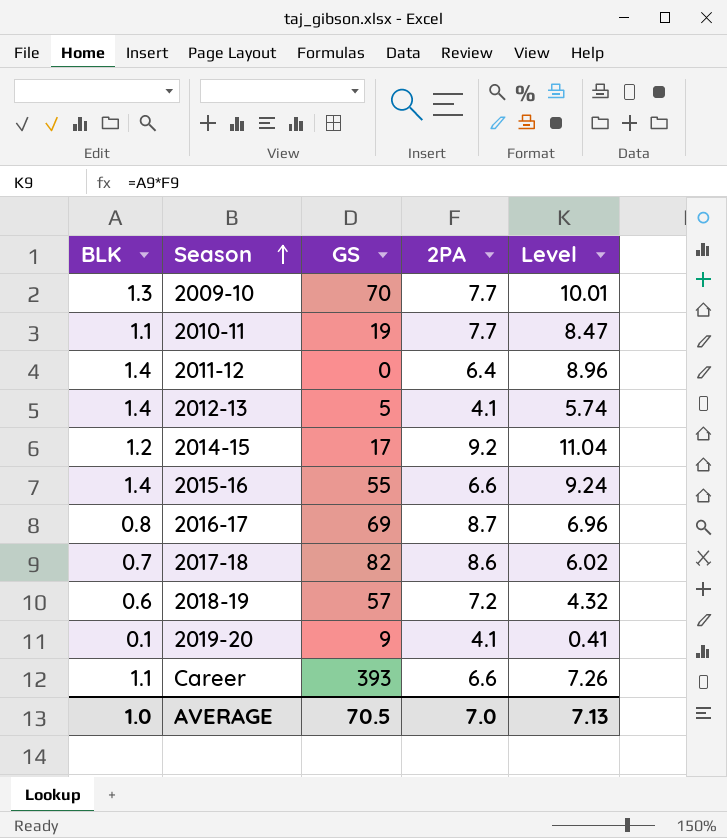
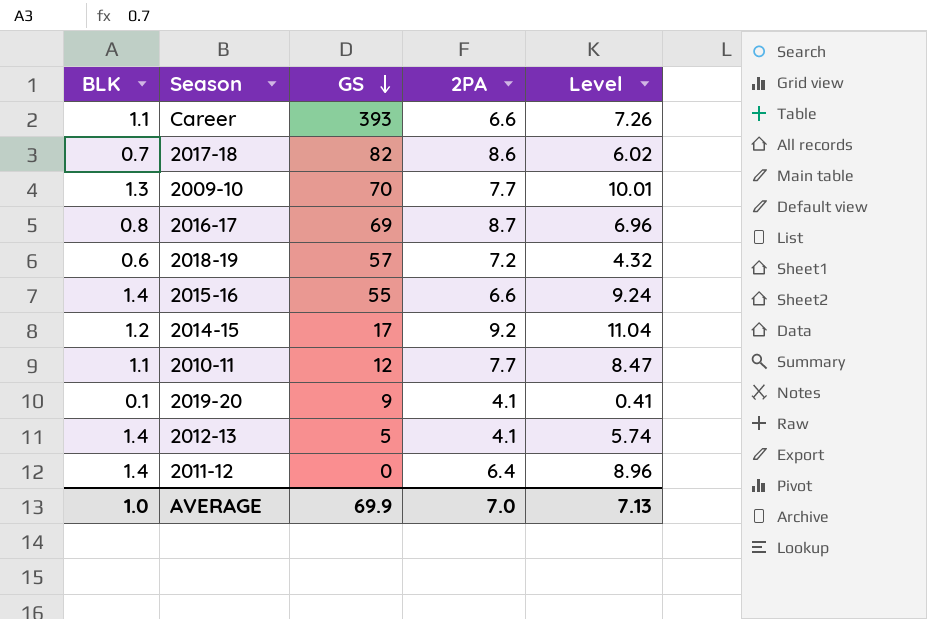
row order: Season ascending -> GS descending
2010-11 | GS: 19 -> 12
AVERAGE | GS: 70.5 -> 69.9

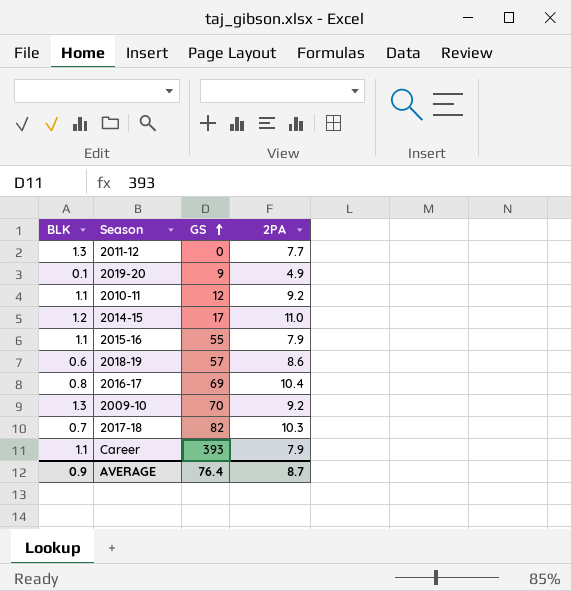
row order: GS descending -> GS ascending
column Level | formula: [BLK] * [2PA] -> none
row 2012-13: 1.4 | 5 | 4.1 | 5.74 -> none
2011-12 | BLK: 1.4 -> 1.3
2011-12 | 2PA: 6.4 -> 7.7
2019-20 | 2PA: 4.1 -> 4.9
2010-11 | 2PA: 7.7 -> 9.2
2014-15 | 2PA: 9.2 -> 11.0
2015-16 | BLK: 1.4 -> 1.1
2015-16 | 2PA: 6.6 -> 7.9
2018-19 | 2PA: 7.2 -> 8.6
2016-17 | 2PA: 8.7 -> 10.4
2009-10 | 2PA: 7.7 -> 9.2
2017-18 | 2PA: 8.6 -> 10.3
Career | 2PA: 6.6 -> 7.9
AVERAGE | BLK: 1.0 -> 0.9
AVERAGE | GS: 69.9 -> 76.4
AVERAGE | 2PA: 7.0 -> 8.7

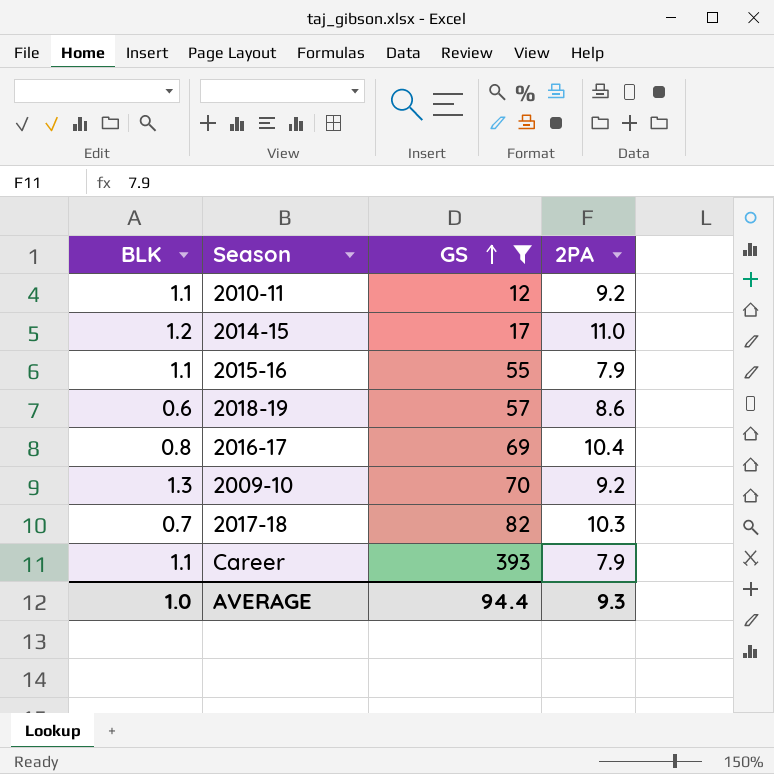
filter: none -> GS >= 12
AVERAGE | BLK: 0.9 -> 1.0
AVERAGE | GS: 76.4 -> 94.4
AVERAGE | 2PA: 8.7 -> 9.3

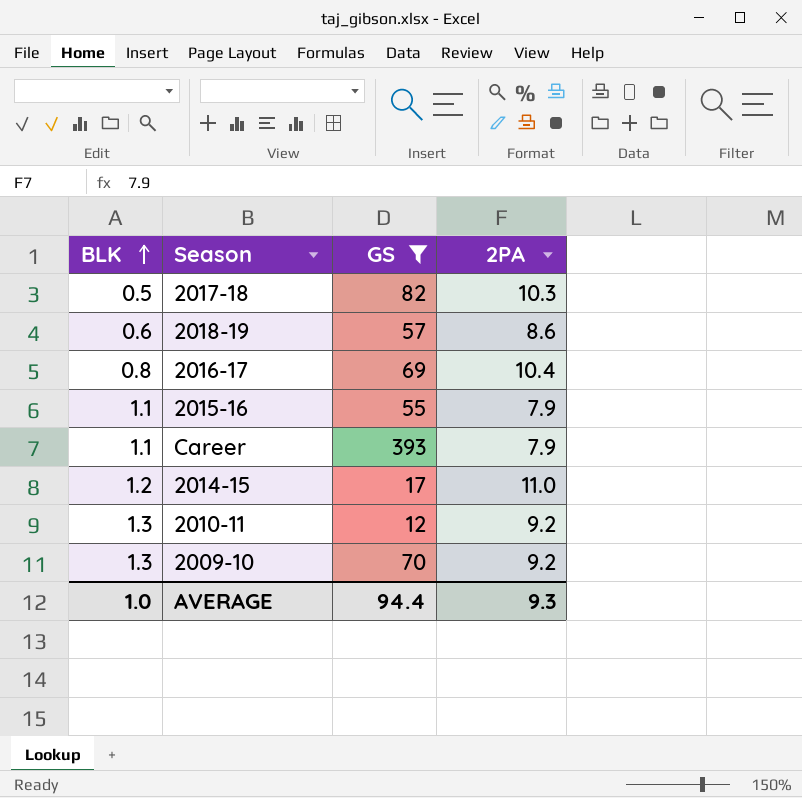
row order: GS ascending -> BLK ascending
2017-18 | BLK: 0.7 -> 0.5
2010-11 | BLK: 1.1 -> 1.3

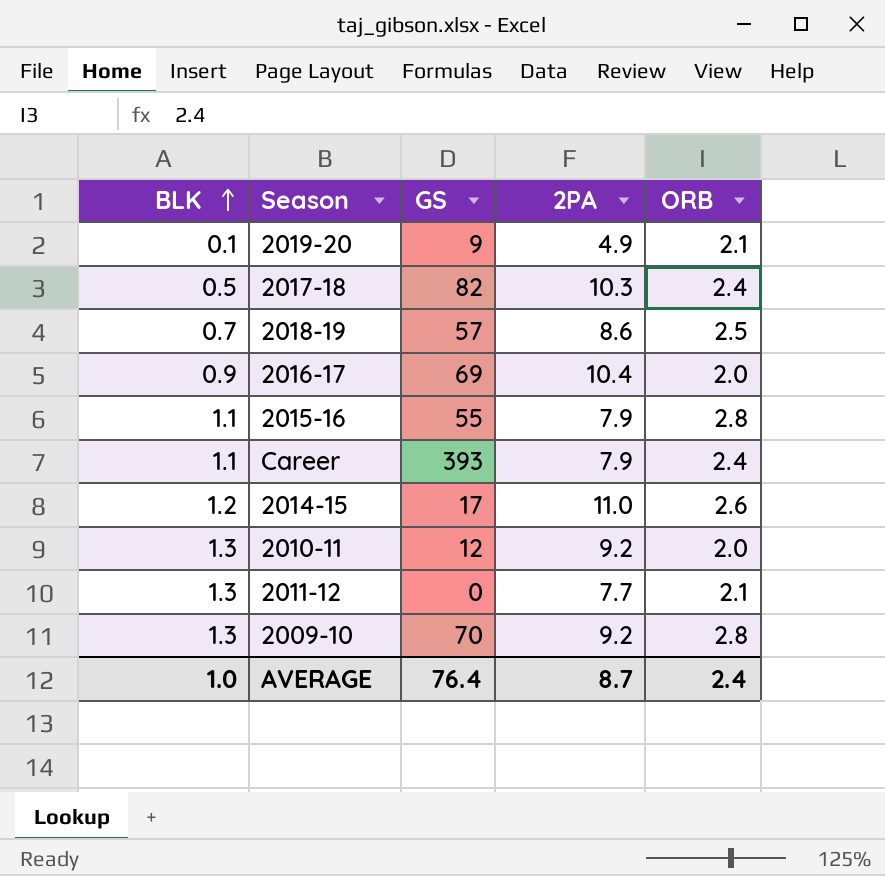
filter: GS >= 12 -> none
column ORB | position: none -> 5
2018-19 | BLK: 0.6 -> 0.7
2016-17 | BLK: 0.8 -> 0.9
AVERAGE | GS: 94.4 -> 76.4
AVERAGE | 2PA: 9.3 -> 8.7

